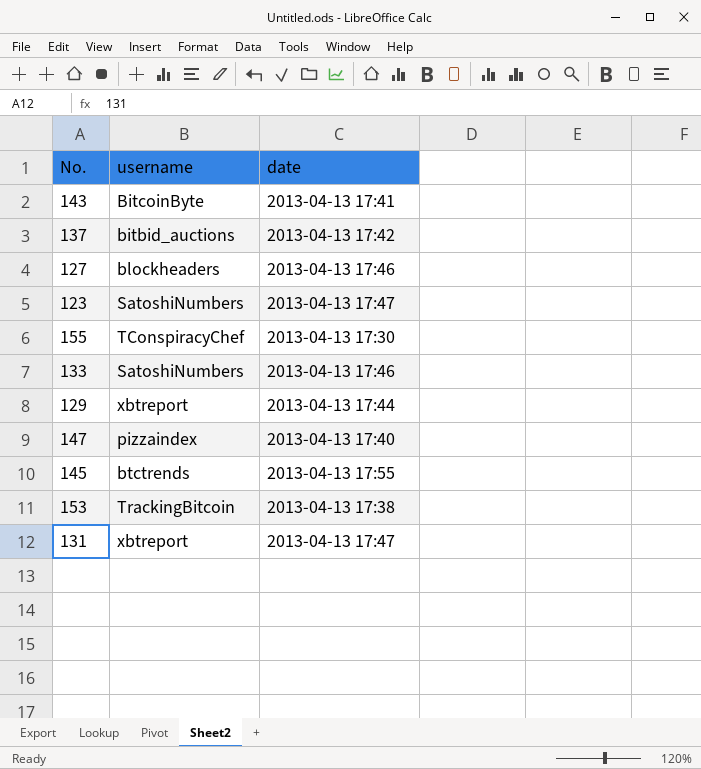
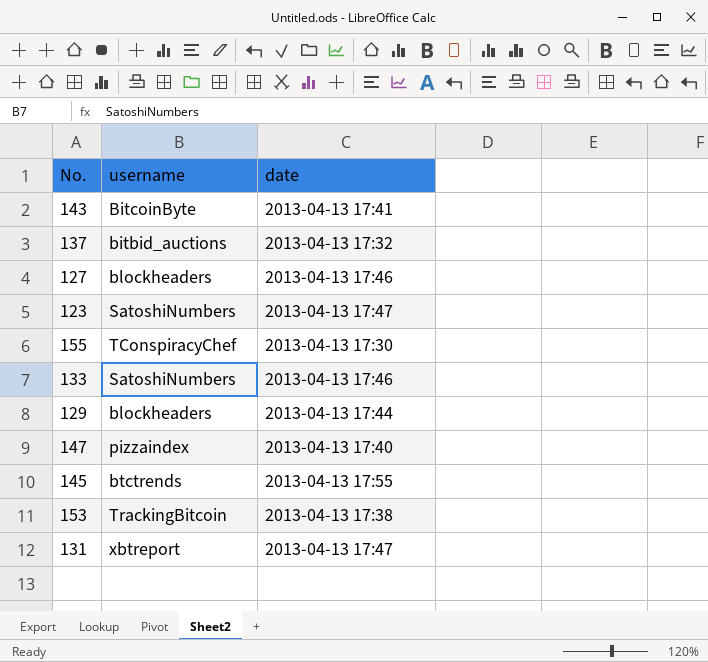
137 | date: 2013-04-13 17:42 -> 2013-04-13 17:32
129 | username: xbtreport -> blockheaders

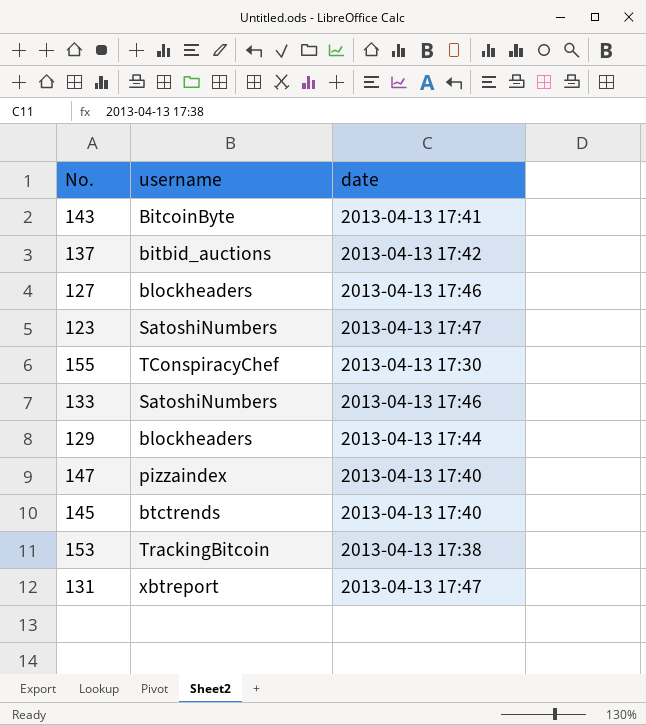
137 | date: 2013-04-13 17:32 -> 2013-04-13 17:42
145 | date: 2013-04-13 17:55 -> 2013-04-13 17:40

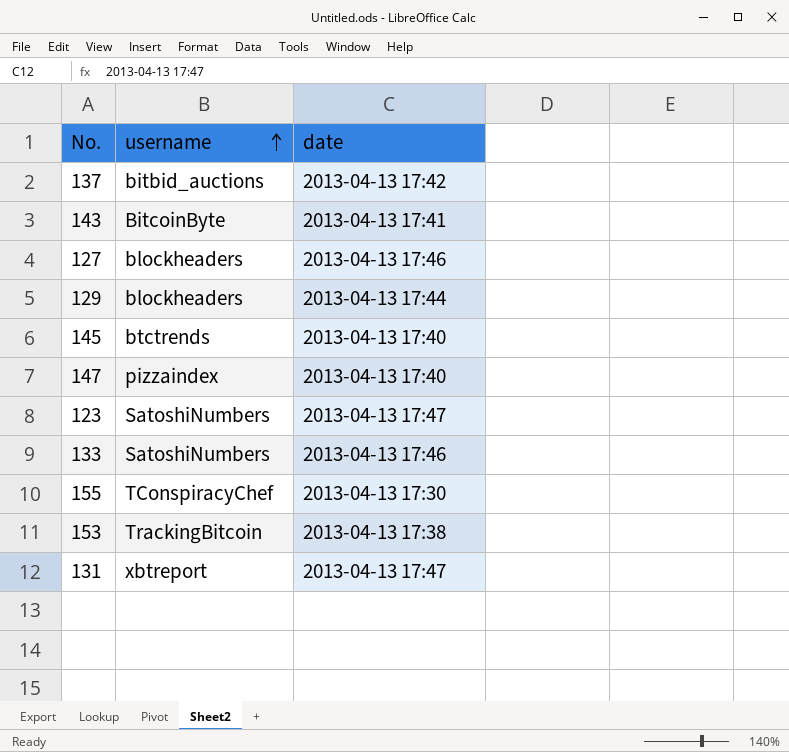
row order: none -> username ascending

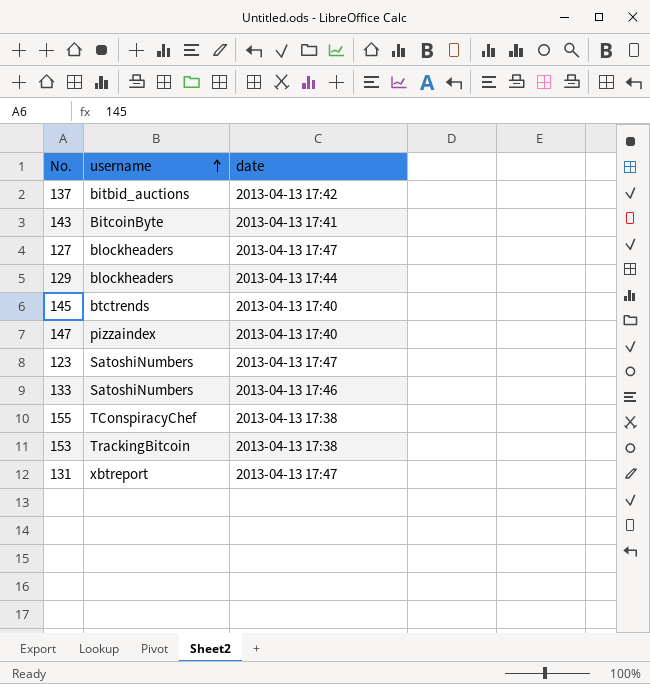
127 | date: 2013-04-13 17:46 -> 2013-04-13 17:47
155 | date: 2013-04-13 17:30 -> 2013-04-13 17:38

